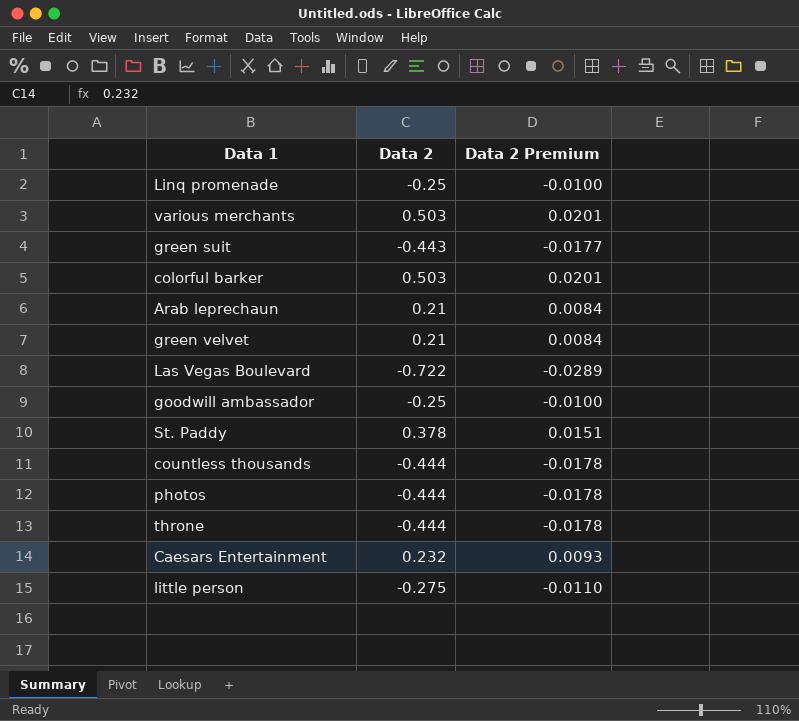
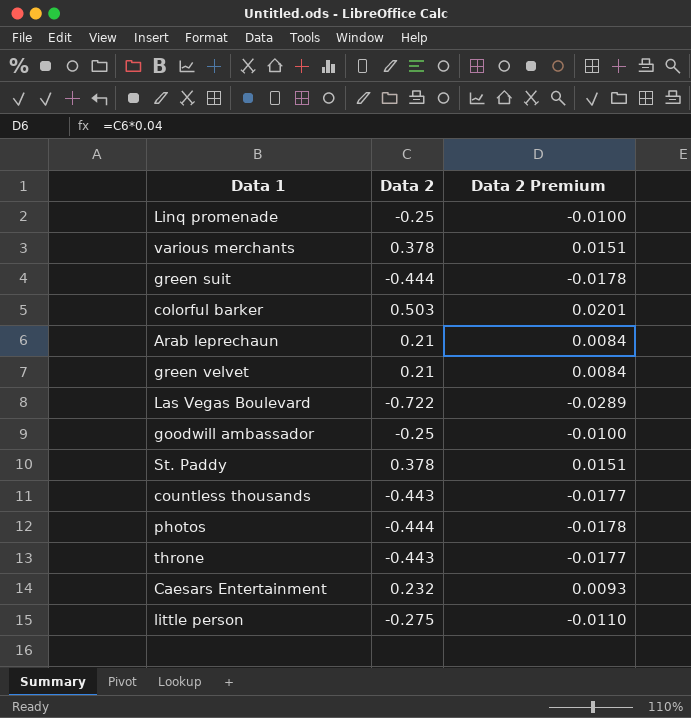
various merchants | Data 2: 0.503 -> 0.378
various merchants | Data 2 Premium: 0.0201 -> 0.0151
green suit | Data 2: -0.443 -> -0.444
green suit | Data 2 Premium: -0.0177 -> -0.0178
countless thousands | Data 2: -0.444 -> -0.443
countless thousands | Data 2 Premium: -0.0178 -> -0.0177
throne | Data 2: -0.444 -> -0.443
throne | Data 2 Premium: -0.0178 -> -0.0177

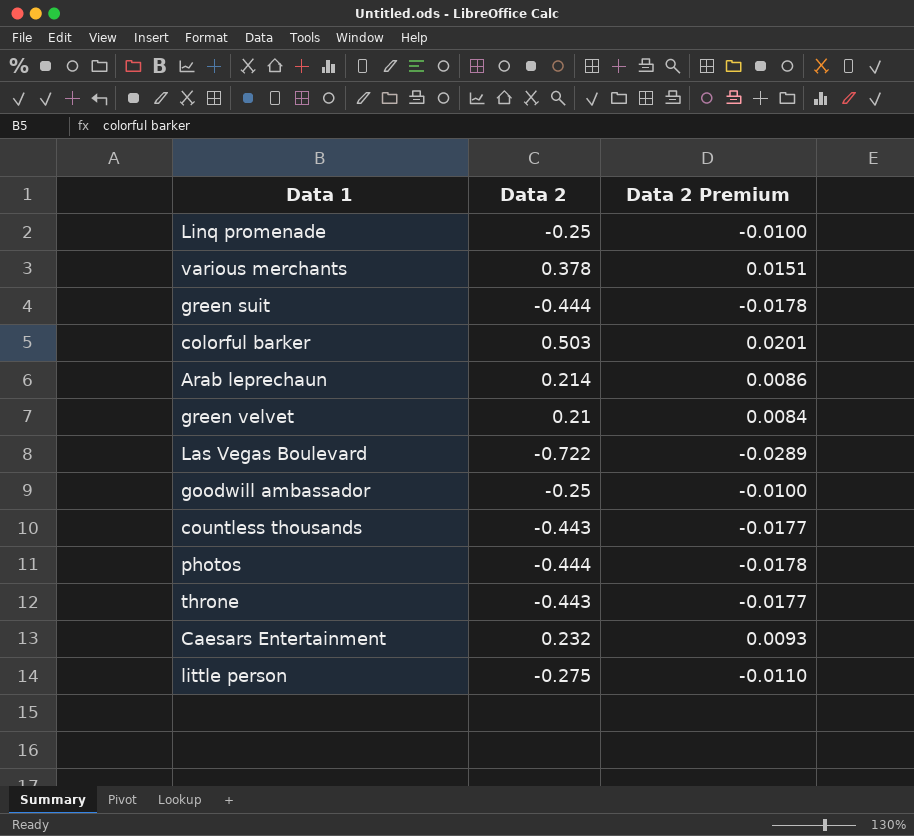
row St. Paddy: 0.378 | 0.0151 -> none
Arab leprechaun | Data 2: 0.21 -> 0.214
Arab leprechaun | Data 2 Premium: 0.0084 -> 0.0086

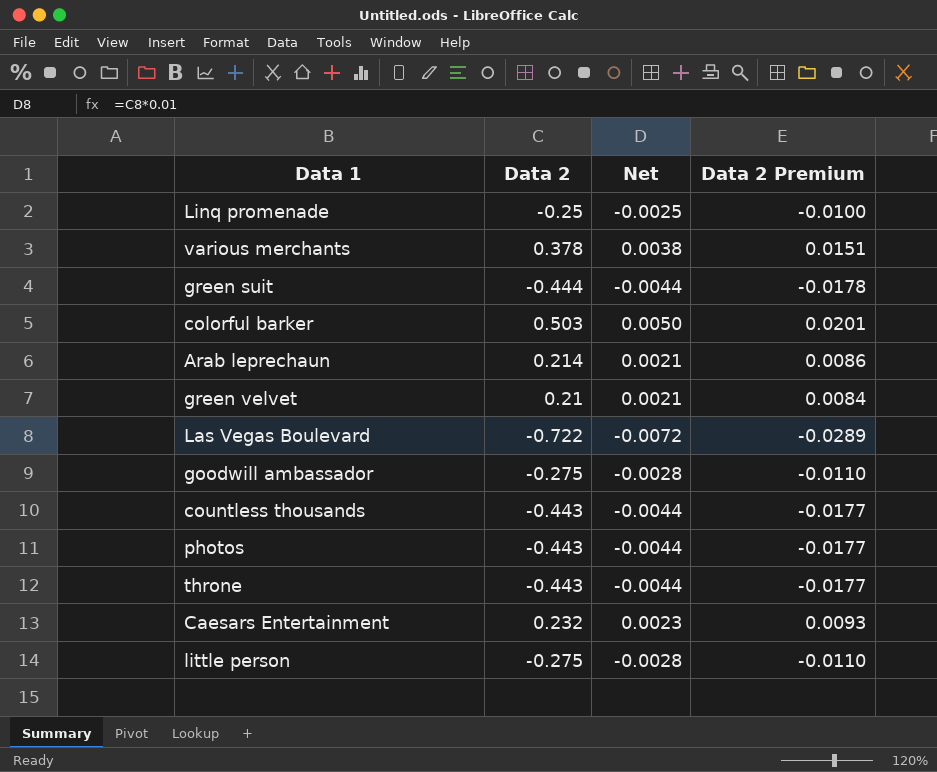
column Net | formula: none -> [Data 2] * 0.01
goodwill ambassador | Data 2: -0.25 -> -0.275
goodwill ambassador | Data 2 Premium: -0.0100 -> -0.0110
photos | Data 2: -0.444 -> -0.443
photos | Data 2 Premium: -0.0178 -> -0.0177

